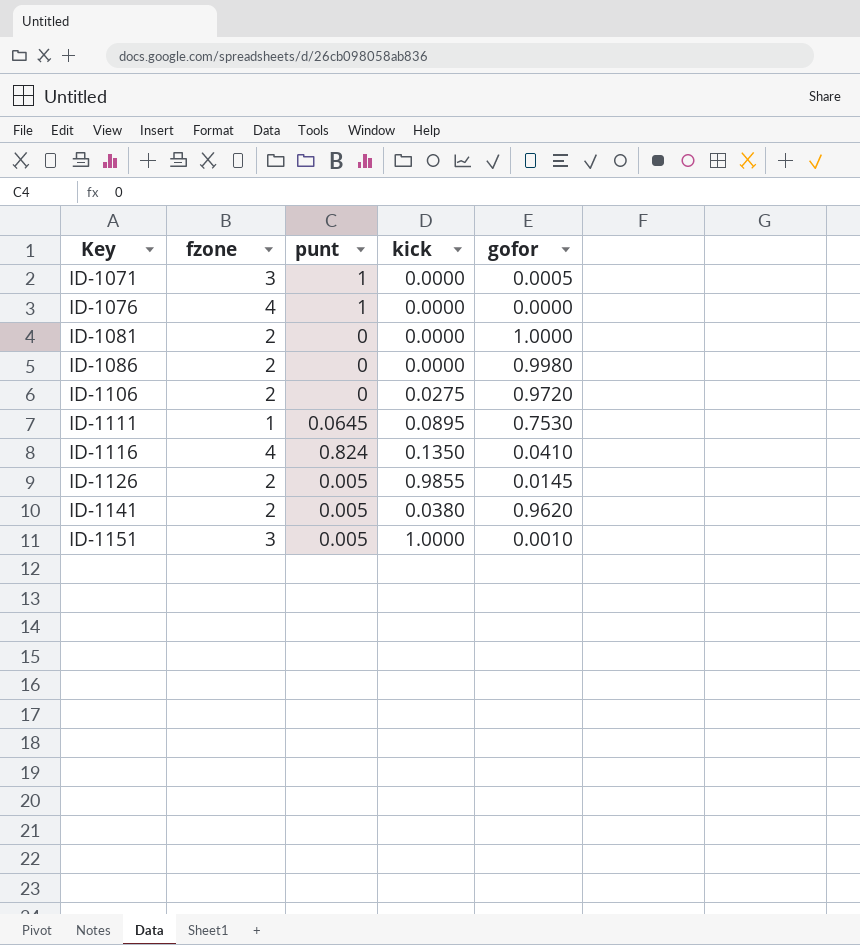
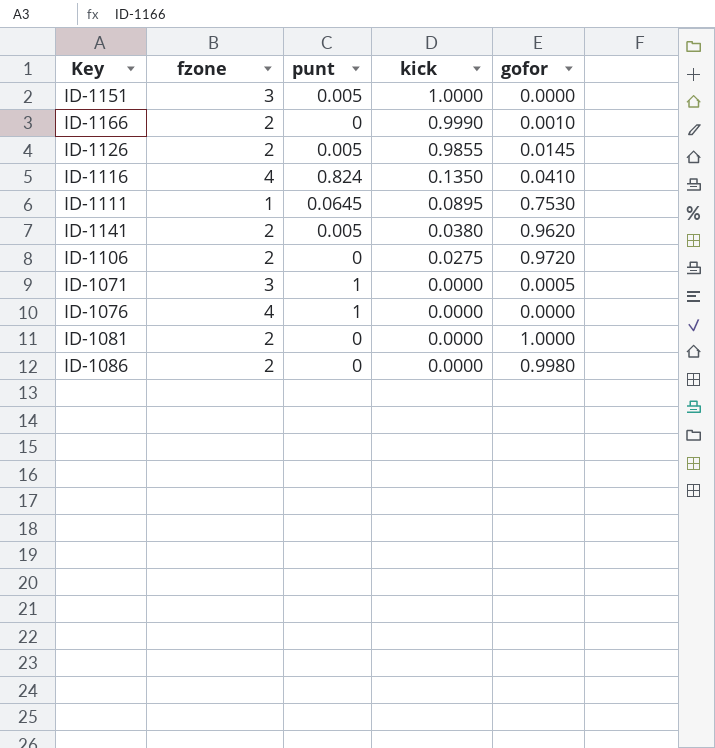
row order: Key ascending -> kick descending
ID-1151 | gofor: 0.0010 -> 0.0000
row ID-1166: none -> 2 | 0 | 0.9990 | 0.0010

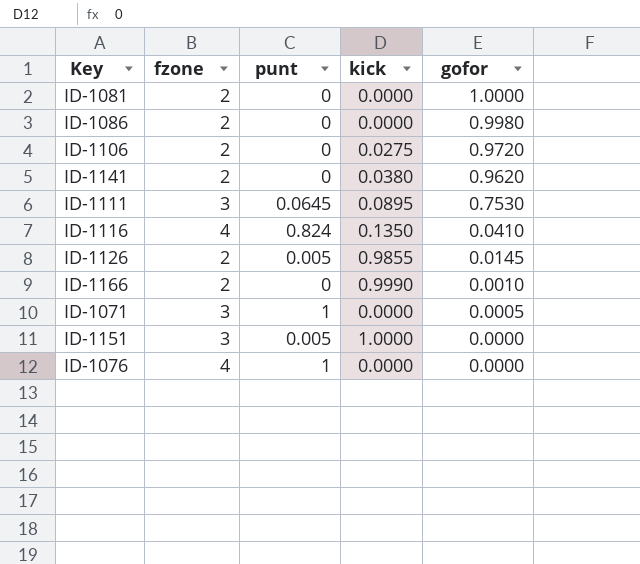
row order: kick descending -> gofor descending
ID-1141 | punt: 0.005 -> 0
ID-1111 | fzone: 1 -> 3

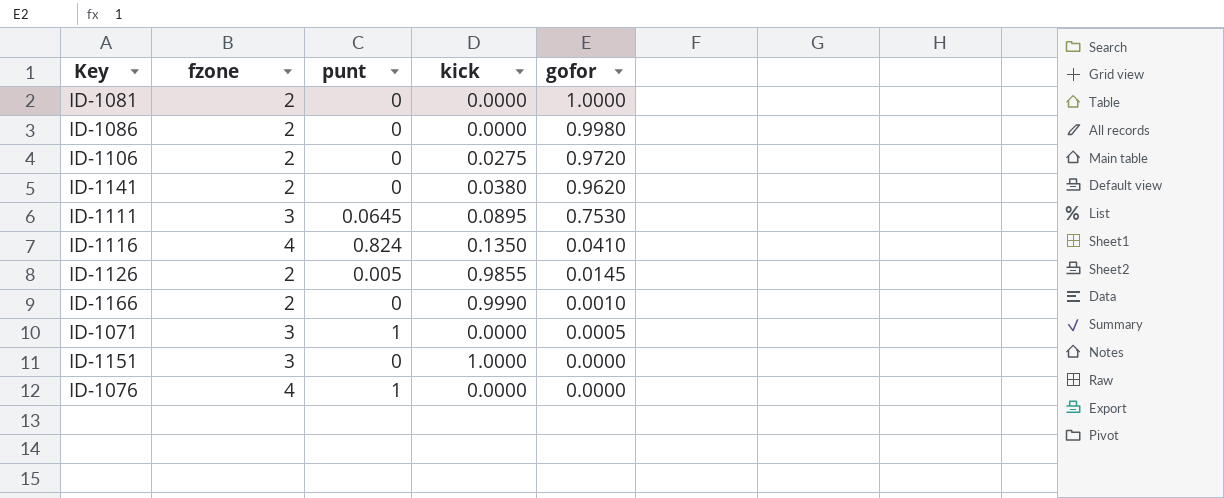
ID-1151 | punt: 0.005 -> 0

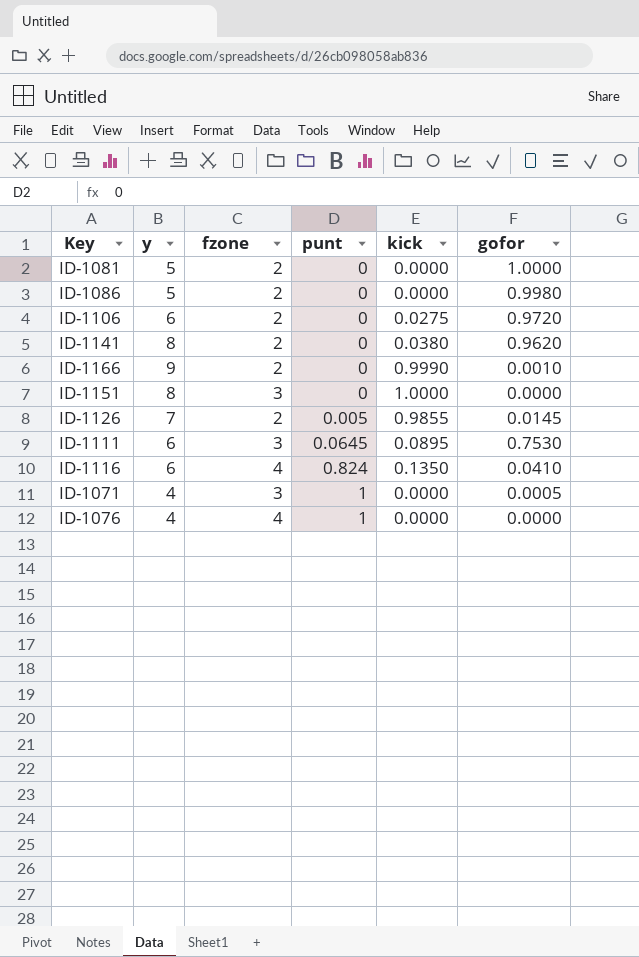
row order: gofor descending -> punt ascending
column y | position: none -> 2

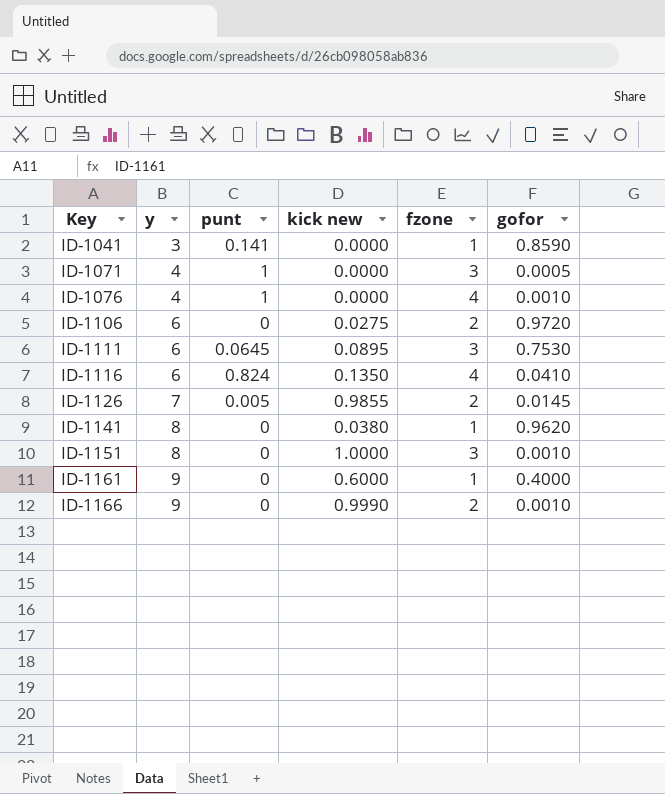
row order: punt ascending -> Key ascending
column name: kick -> kick new
column fzone | position: 3 -> 5
row ID-1081: 5 | 2 | 0 | 0.0000 | 1.0000 -> none
row ID-1086: 5 | 2 | 0 | 0.0000 | 0.9980 -> none
row ID-1041: none -> 3 | 0.141 | 0.0000 | 1 | 0.8590
ID-1076 | gofor: 0.0000 -> 0.0010
ID-1141 | fzone: 2 -> 1
ID-1151 | gofor: 0.0000 -> 0.0010
row ID-1161: none -> 9 | 0 | 0.6000 | 1 | 0.4000

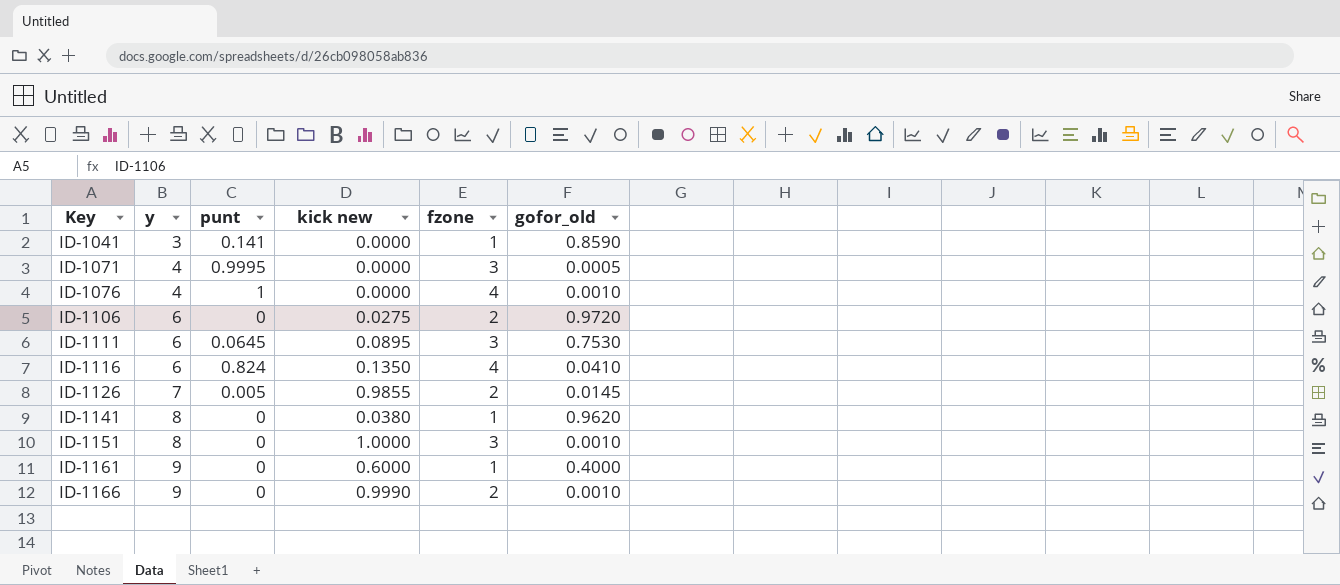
column name: gofor -> gofor_old
ID-1071 | punt: 1 -> 0.9995

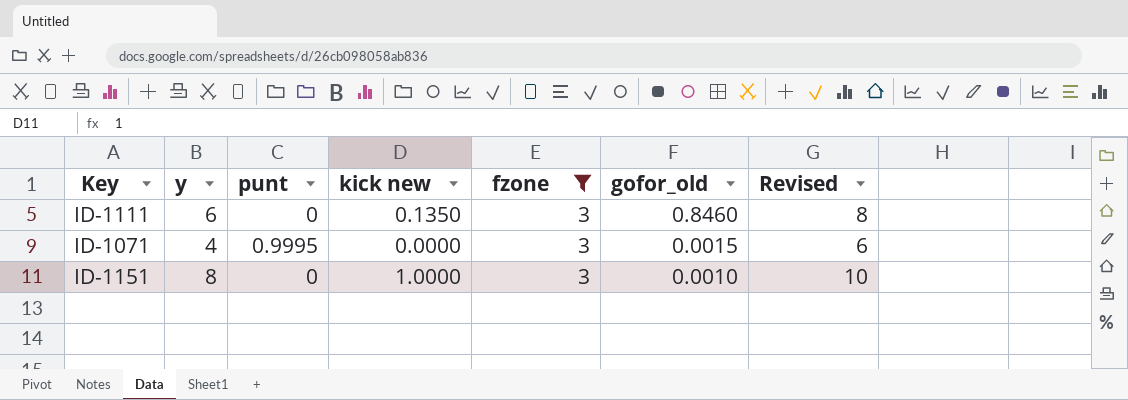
filter: none -> fzone = 3
row order: Key ascending -> gofor_old descending
column Revised | formula: none -> [y] + 2
ID-1111 | punt: 0.0645 -> 0
ID-1111 | kick new: 0.0895 -> 0.1350
ID-1111 | gofor_old: 0.7530 -> 0.8460
ID-1071 | gofor_old: 0.0005 -> 0.0015

